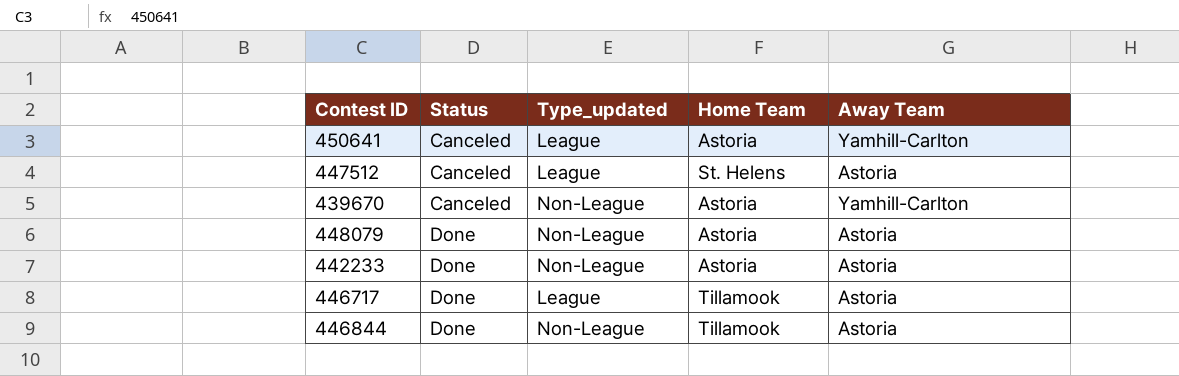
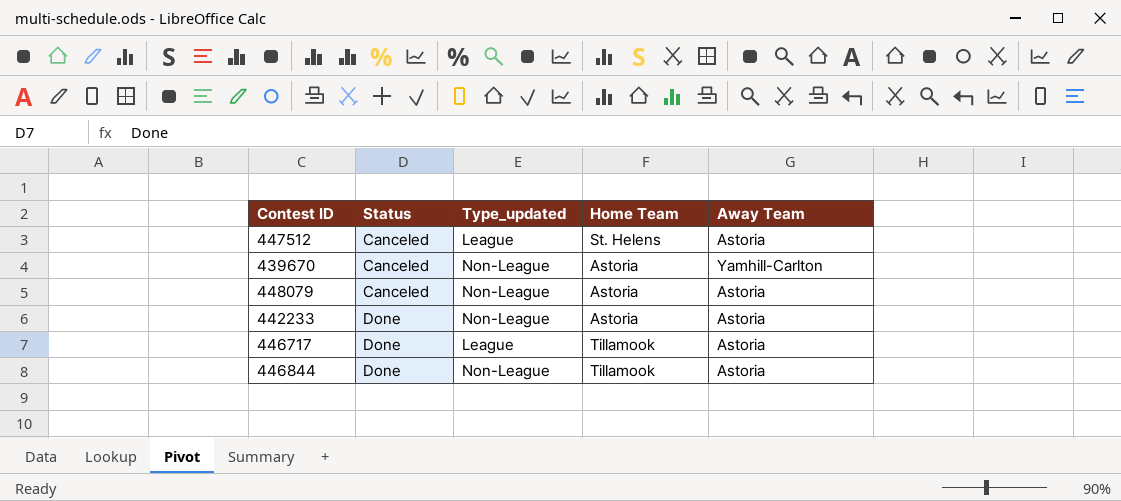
row 450641: Canceled | League | Astoria | Yamhill-Carlton -> none
448079 | Status: Done -> Canceled

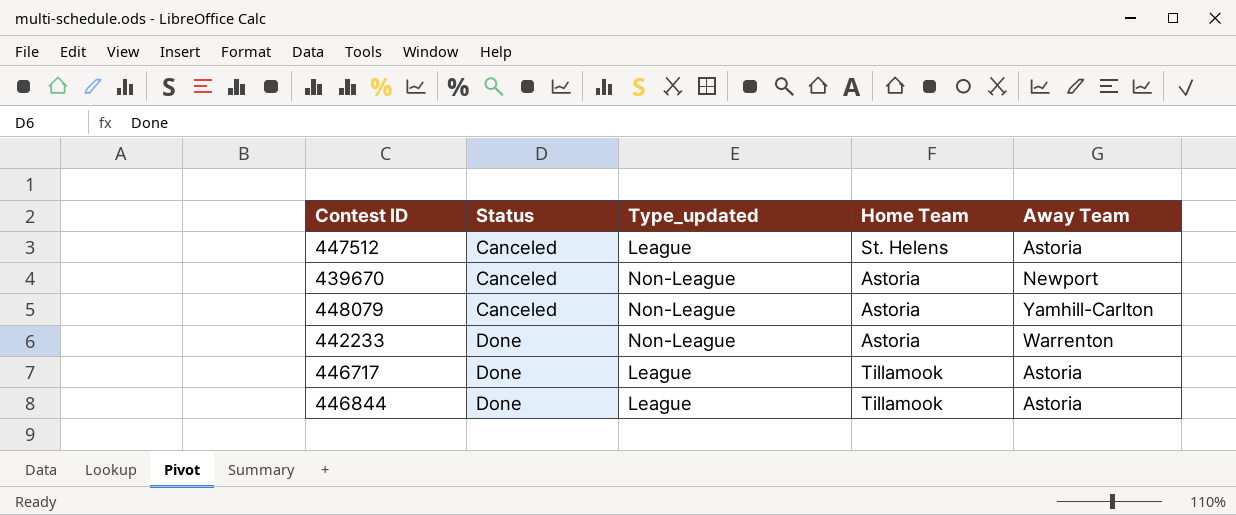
439670 | Away Team: Yamhill-Carlton -> Newport
448079 | Away Team: Astoria -> Yamhill-Carlton
442233 | Away Team: Astoria -> Warrenton
446844 | Type_updated: Non-League -> League

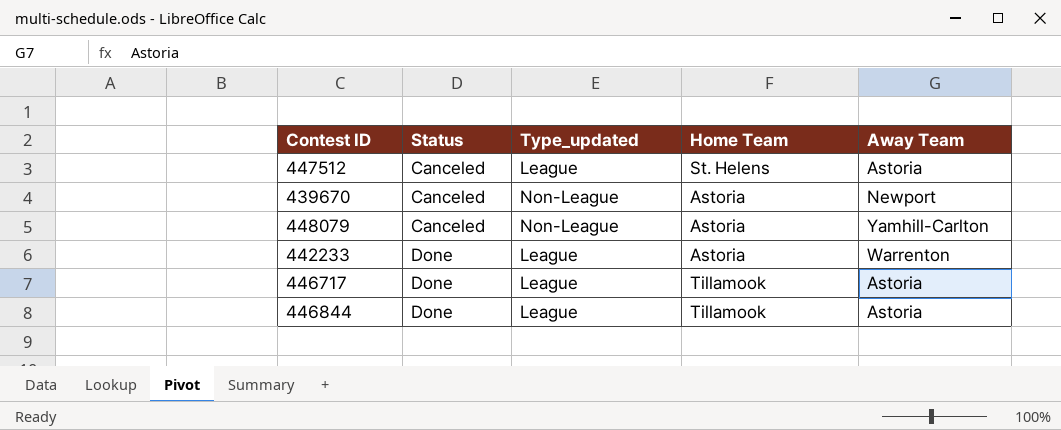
442233 | Type_updated: Non-League -> League

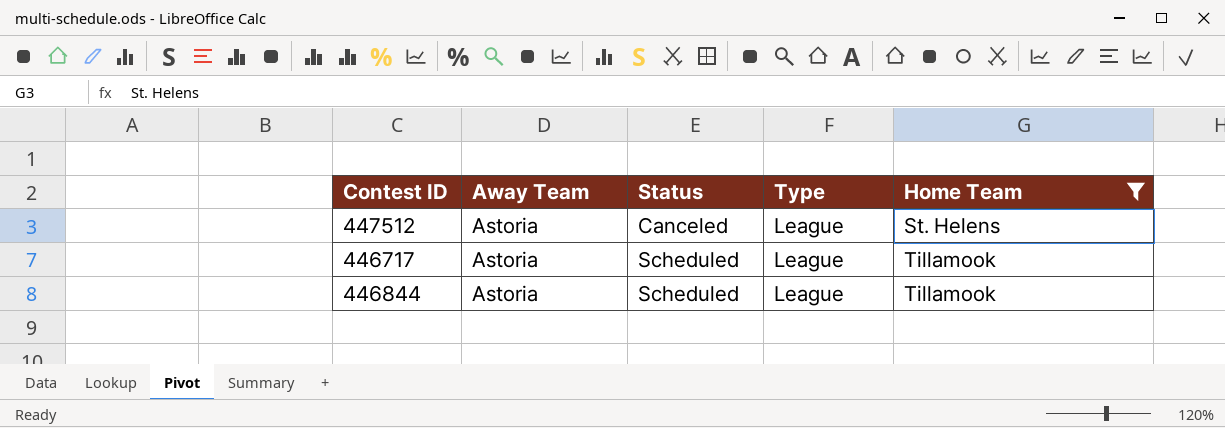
filter: none -> Home Team != Astoria
column Away Team | position: 5 -> 2
column name: Type_updated -> Type
446717 | Status: Done -> Scheduled
446844 | Status: Done -> Scheduled

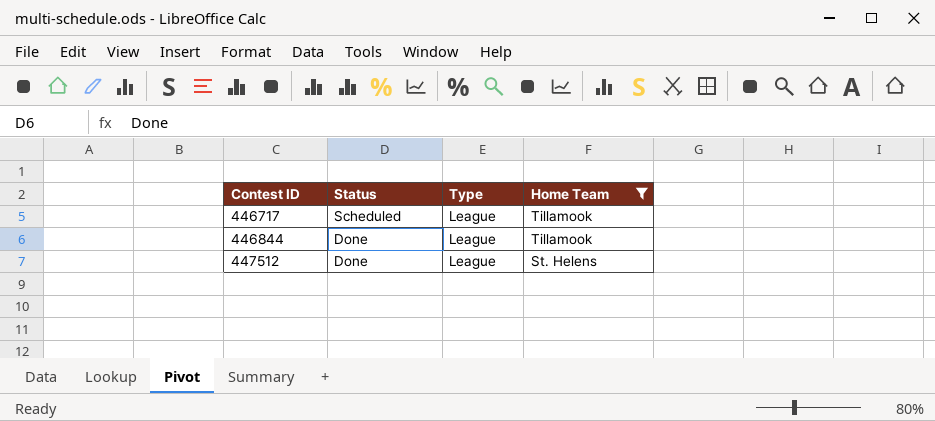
row order: Status ascending -> Contest ID ascending
column Away Team | position: 2 -> none
446844 | Status: Scheduled -> Done
447512 | Status: Canceled -> Done

